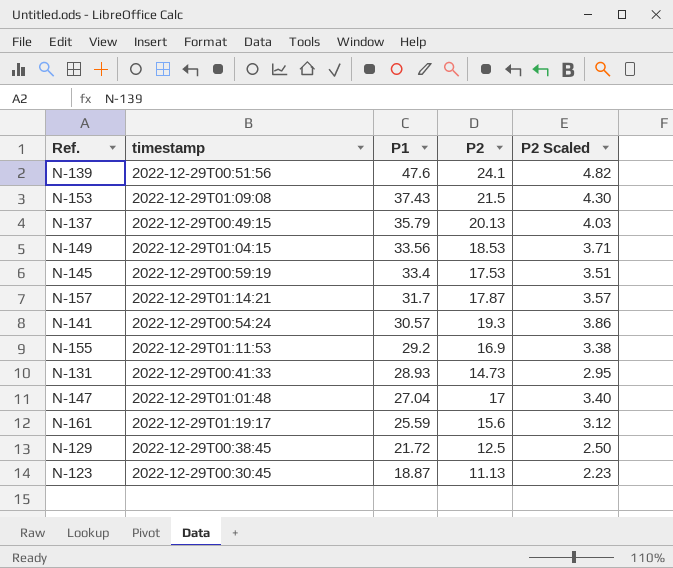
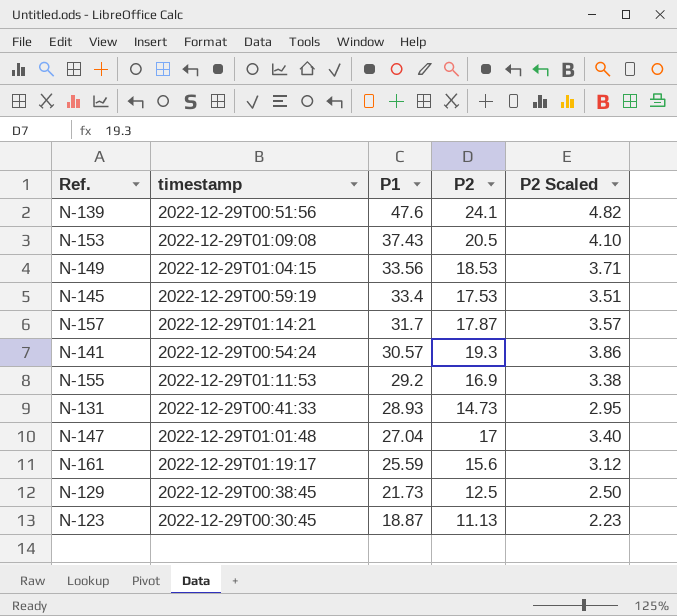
row N-137: 2022-12-29T00:49:15 | 35.79 | 20.13 | 4.03 -> none
N-153 | P2: 21.5 -> 20.5
N-153 | P2 Scaled: 4.30 -> 4.10
N-129 | P1: 21.72 -> 21.73

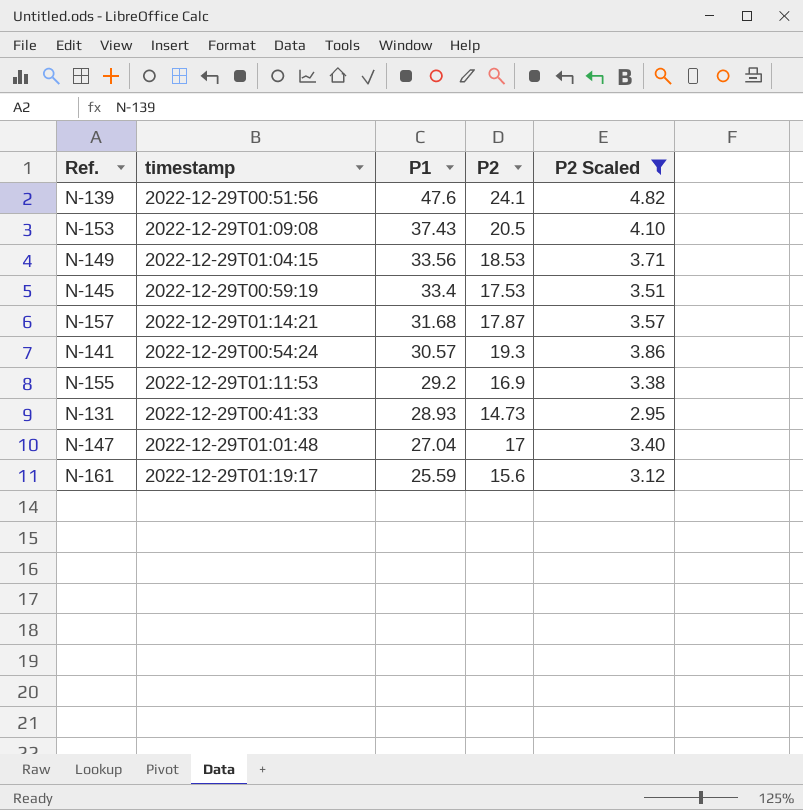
filter: none -> P2 Scaled >= 2.95
N-157 | P1: 31.7 -> 31.68

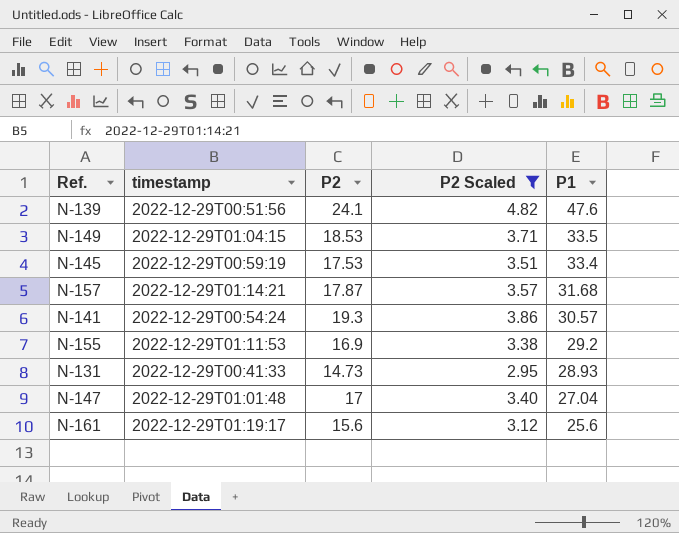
column P1 | position: 3 -> 5
row N-153: 2022-12-29T01:09:08 | 37.43 | 20.5 | 4.10 -> none
N-149 | P1: 33.56 -> 33.5
N-161 | P1: 25.59 -> 25.6

